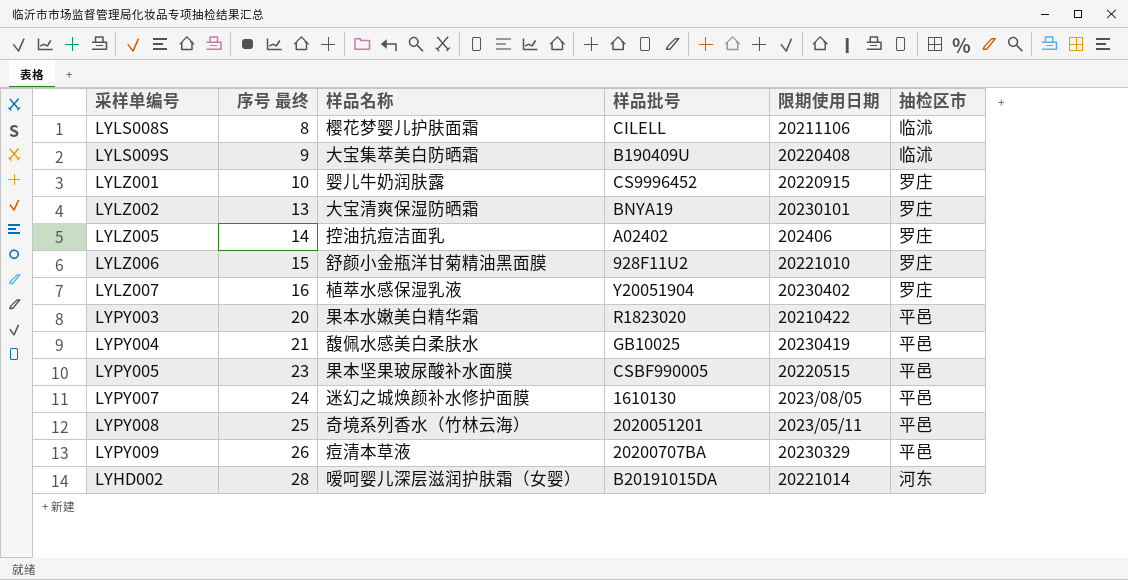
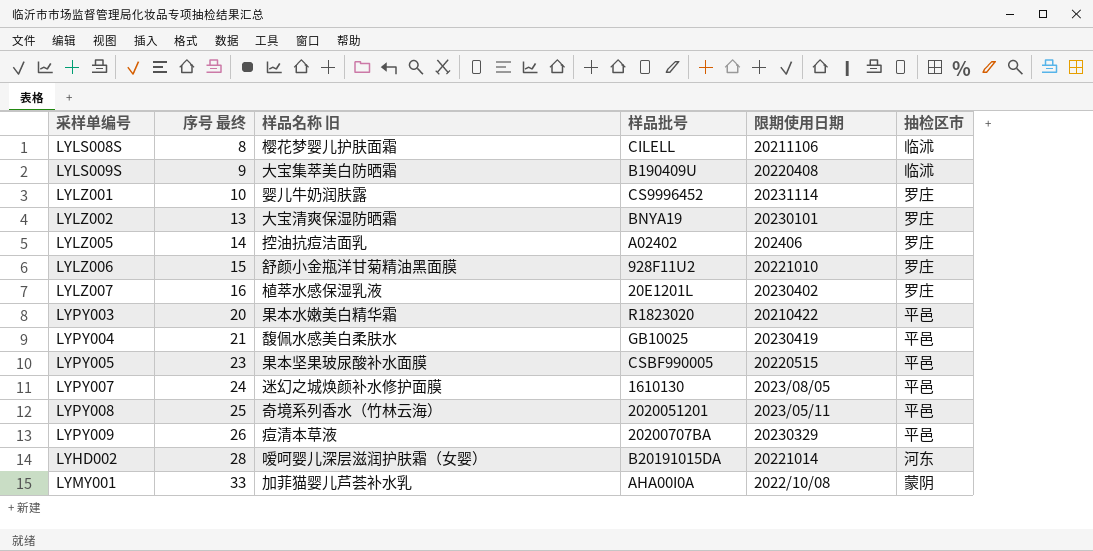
column name: 样品名称 -> 样品名称 旧
LYLZ001 | 限期使用日期: 20220915 -> 20231114
LYLZ007 | 样品批号: Y20051904 -> 20E1201L
row LYMY001: none -> 33 | 加菲猫婴儿芦荟补水乳 | AHA00I0A | 2022/10/08 | 蒙阴

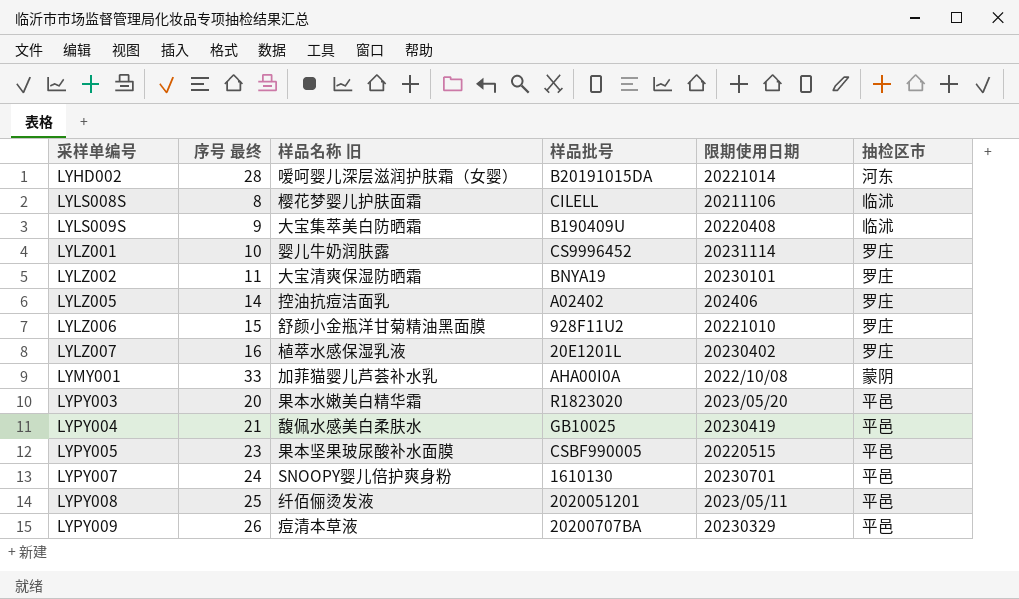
row order: 序号 最终 ascending -> 采样单编号 ascending
LYLZ002 | 序号 最终: 13 -> 11
LYPY003 | 限期使用日期: 20210422 -> 2023/05/20
LYPY007 | 样品名称 旧: 迷幻之城焕颜补水修护面膜 -> SNOOPY婴儿倍护爽身粉
LYPY007 | 限期使用日期: 2023/08/05 -> 20230701
LYPY008 | 样品名称 旧: 奇境系列香水（竹林云海） -> 纤佰俪烫发液

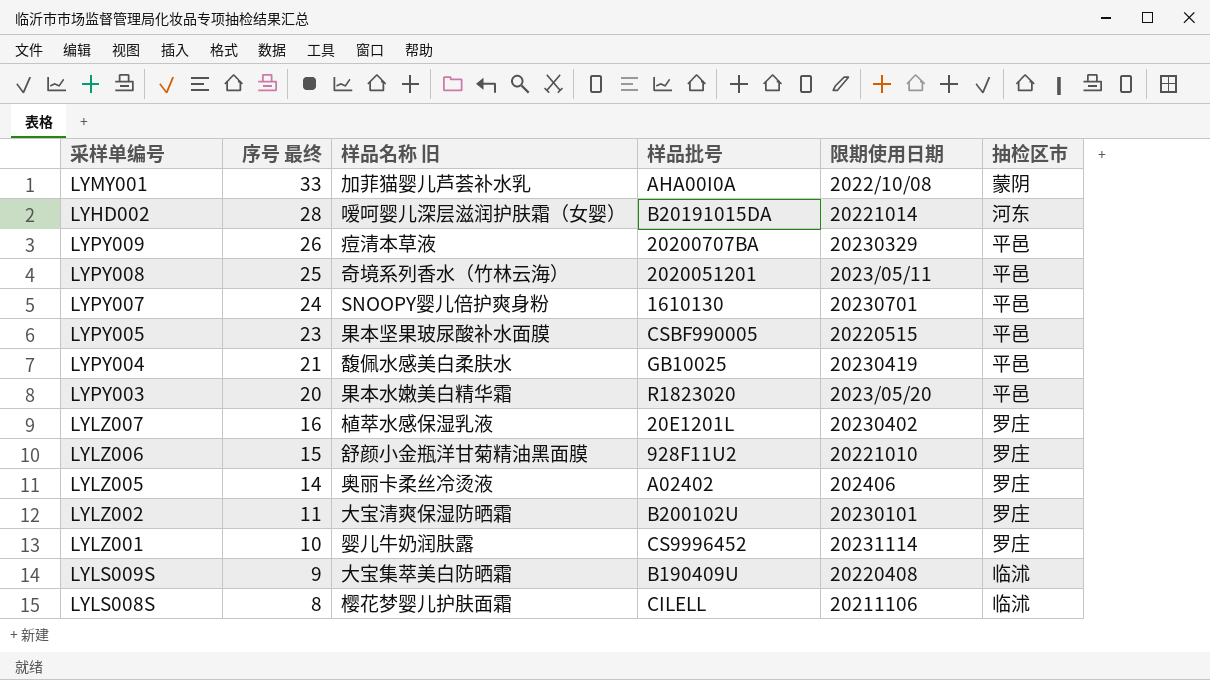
row order: 采样单编号 ascending -> 序号 最终 descending
LYPY008 | 样品名称 旧: 纤佰俪烫发液 -> 奇境系列香水（竹林云海）
LYLZ005 | 样品名称 旧: 控油抗痘洁面乳 -> 奥丽卡柔丝冷烫液
LYLZ002 | 样品批号: BNYA19 -> B200102U

